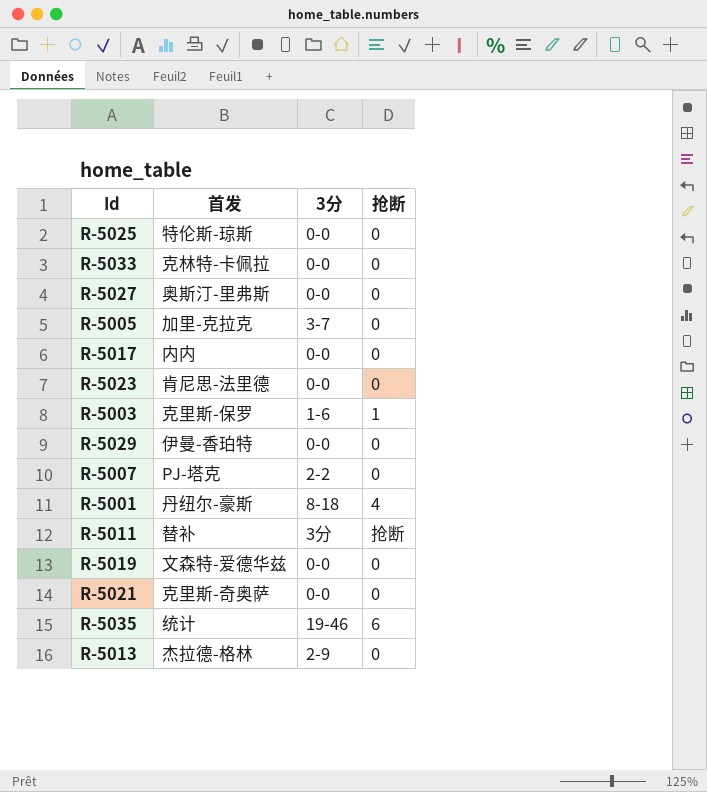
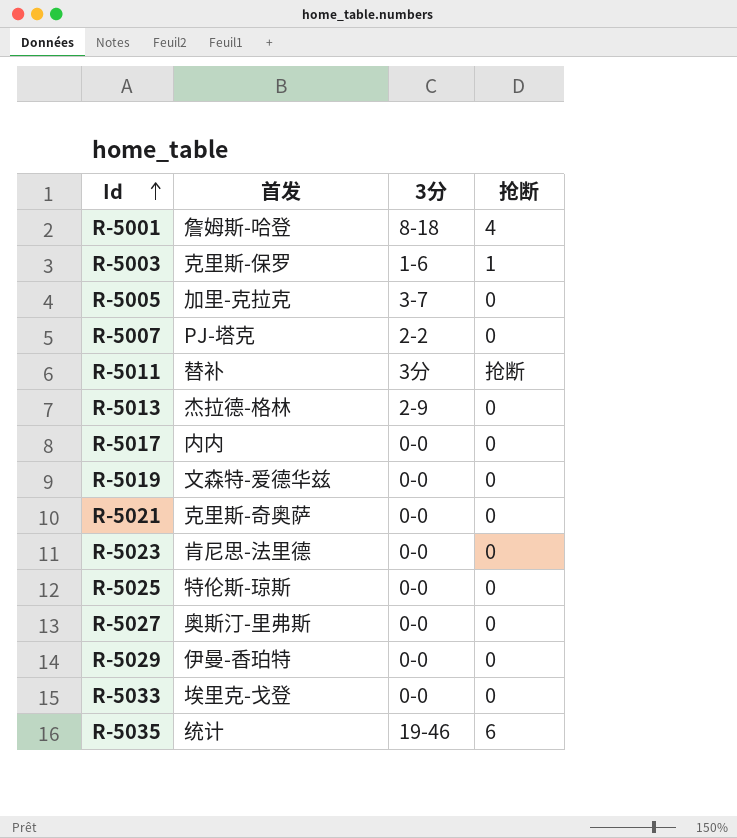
row order: none -> Id ascending
R-5001 | 首发: 丹纽尔-豪斯 -> 詹姆斯-哈登
R-5033 | 首发: 克林特-卡佩拉 -> 埃里克-戈登

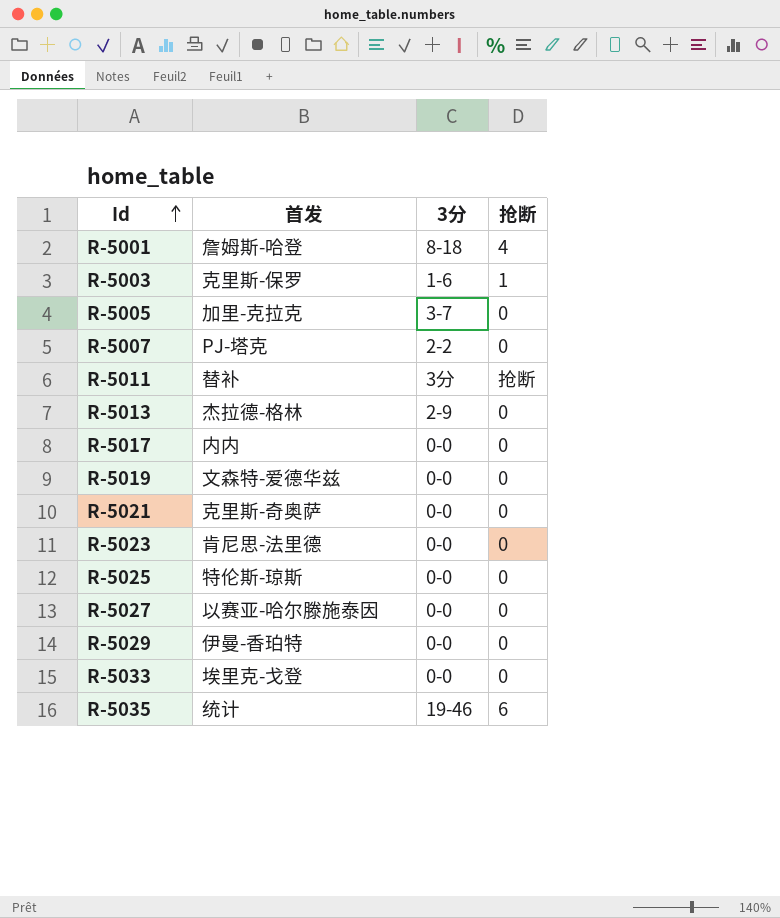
R-5027 | 首发: 奥斯汀-里弗斯 -> 以赛亚-哈尔滕施泰因

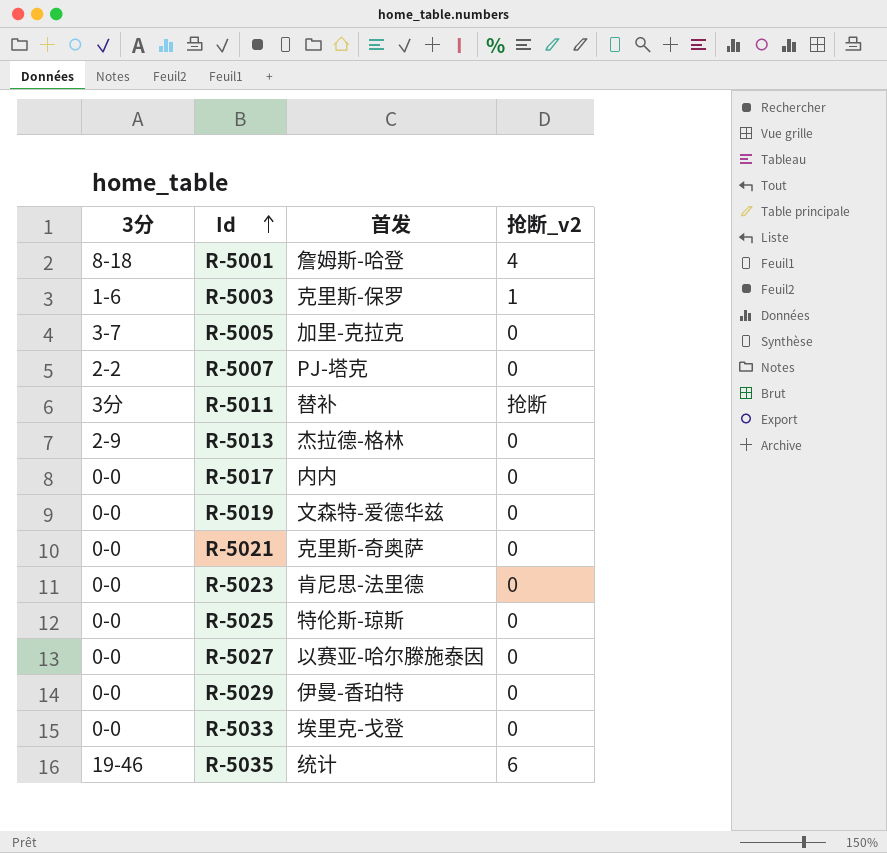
column 3分 | position: 3 -> 1
column name: 抢断 -> 抢断_v2

